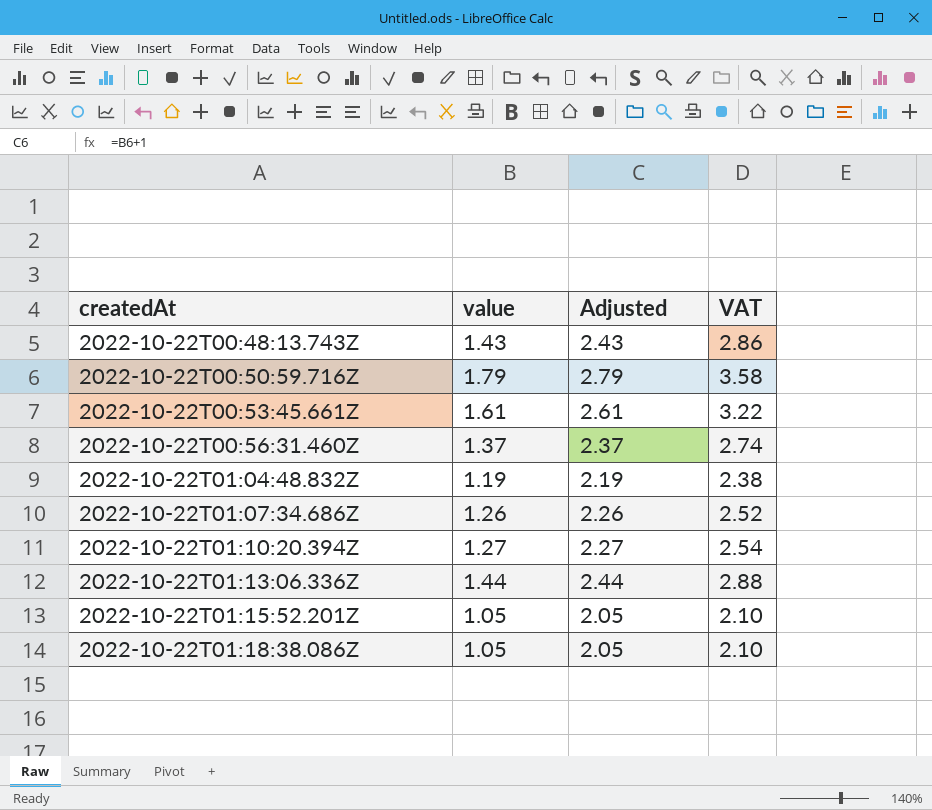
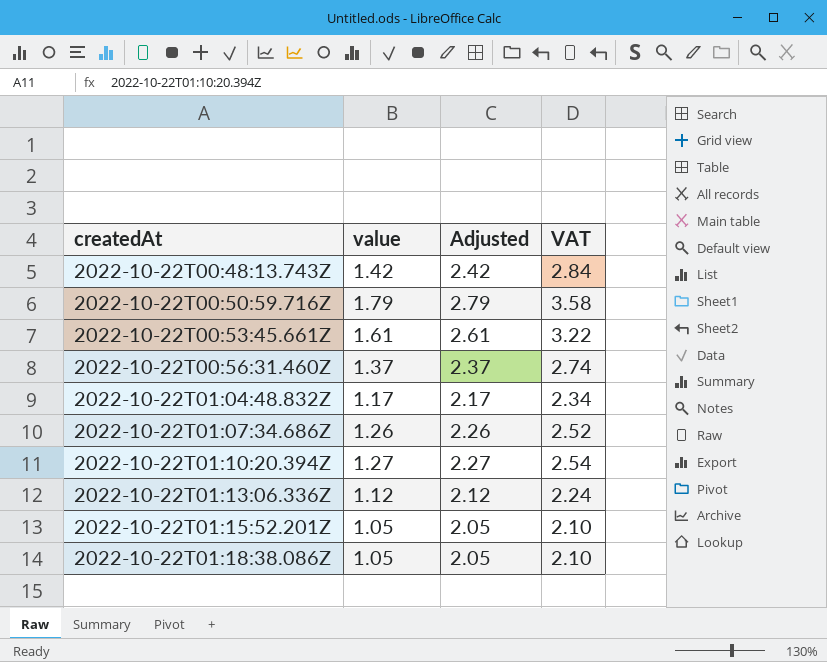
2022-10-22T00:48:13.743Z | value: 1.43 -> 1.42
2022-10-22T00:48:13.743Z | Adjusted: 2.43 -> 2.42
2022-10-22T00:48:13.743Z | VAT: 2.86 -> 2.84
2022-10-22T01:04:48.832Z | value: 1.19 -> 1.17
2022-10-22T01:04:48.832Z | Adjusted: 2.19 -> 2.17
2022-10-22T01:04:48.832Z | VAT: 2.38 -> 2.34
2022-10-22T01:13:06.336Z | value: 1.44 -> 1.12
2022-10-22T01:13:06.336Z | Adjusted: 2.44 -> 2.12
2022-10-22T01:13:06.336Z | VAT: 2.88 -> 2.24

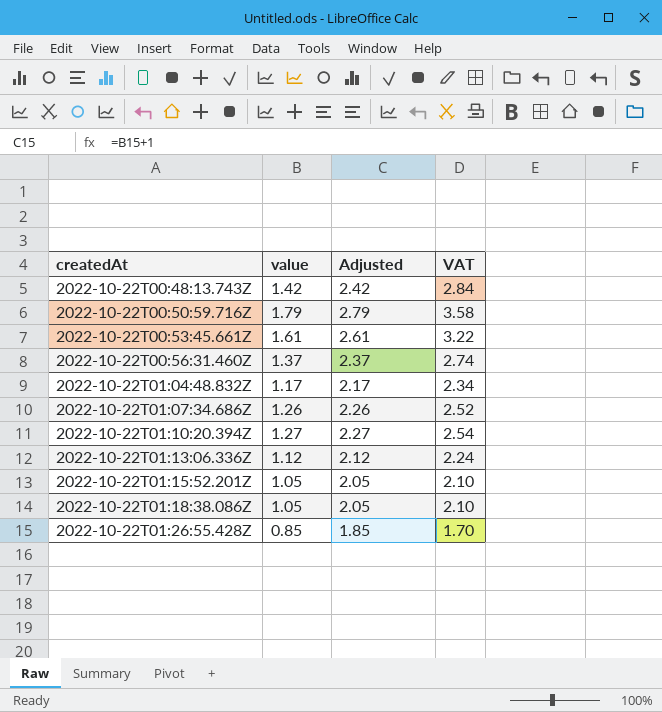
row 2022-10-22T01:26:55.428Z: none -> 0.85 | 1.85 | 1.70

